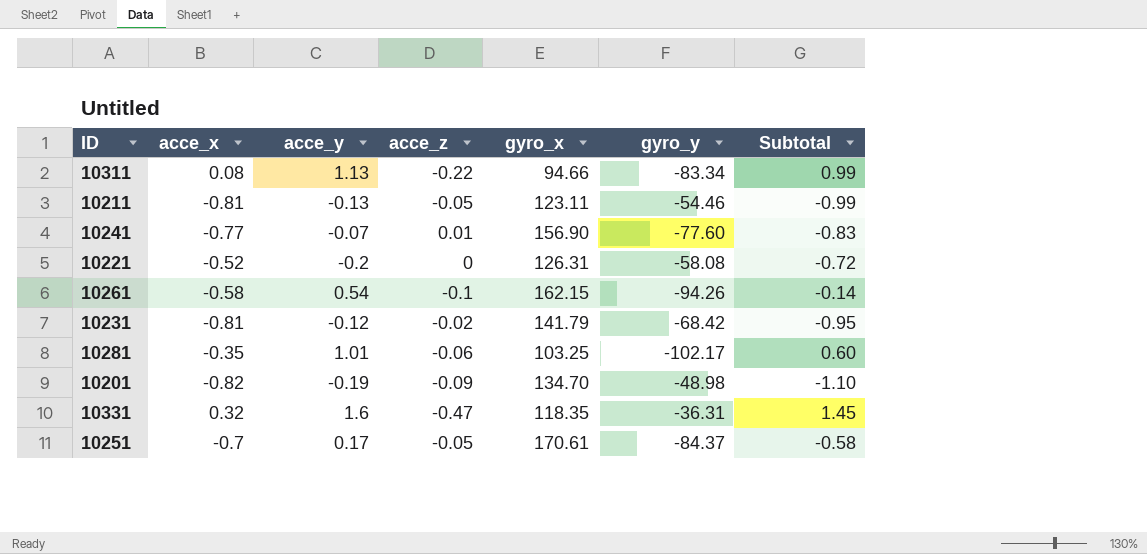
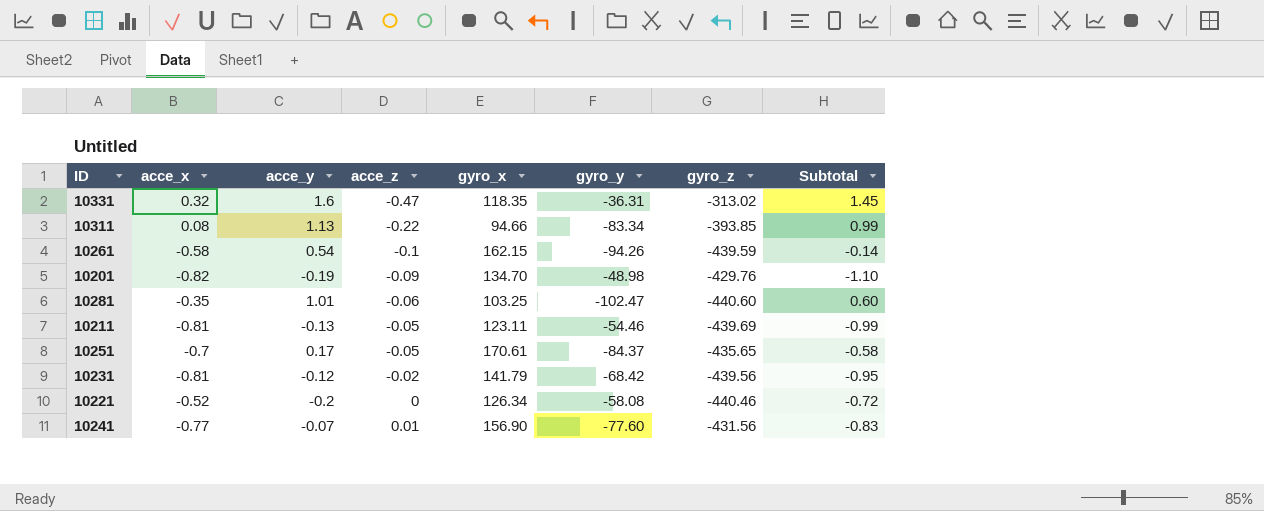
row order: none -> acce_z ascending
column gyro_z | position: none -> 7
10281 | gyro_y: -102.17 -> -102.47
10221 | gyro_x: 126.31 -> 126.34

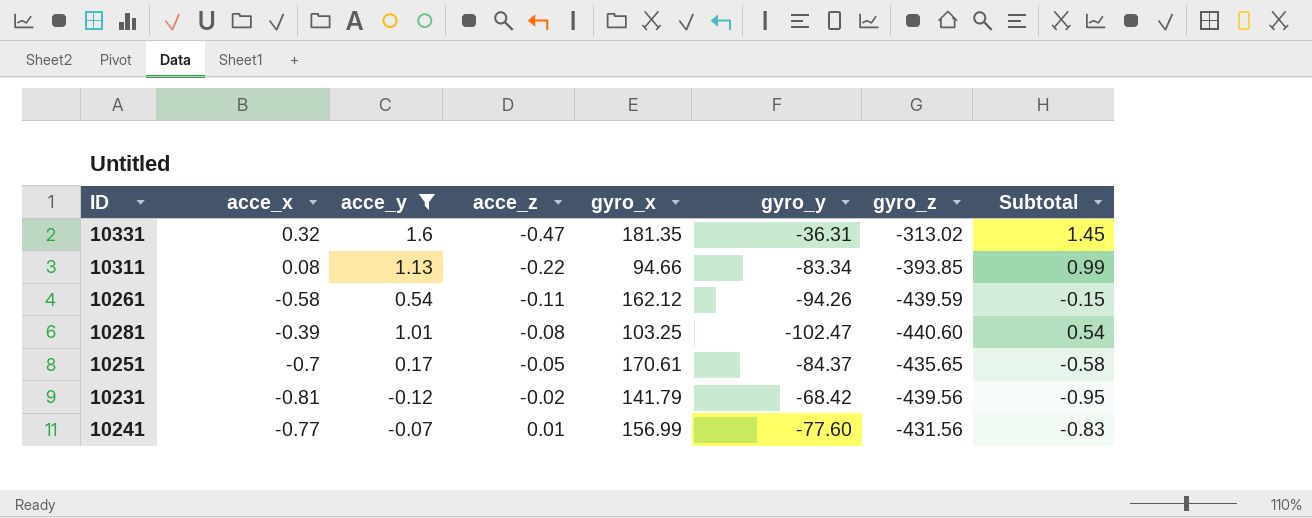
filter: none -> acce_y >= -0.12
10331 | gyro_x: 118.35 -> 181.35
10261 | acce_z: -0.1 -> -0.11
10261 | gyro_x: 162.15 -> 162.12
10261 | Subtotal: -0.14 -> -0.15
10281 | acce_x: -0.35 -> -0.39
10281 | acce_z: -0.06 -> -0.08
10281 | Subtotal: 0.60 -> 0.54
10241 | gyro_x: 156.90 -> 156.99

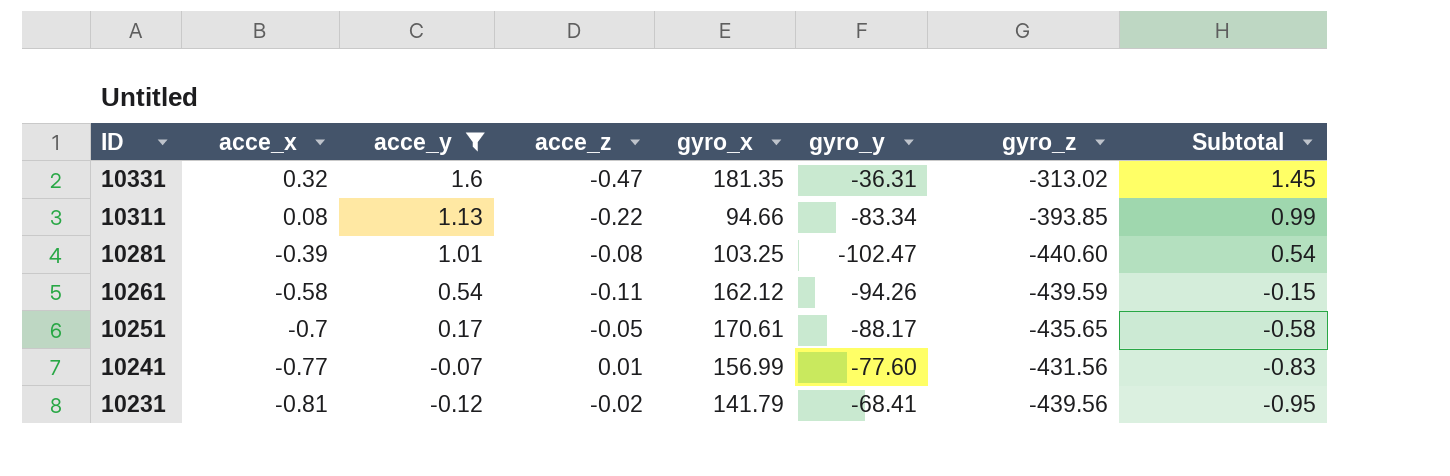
row order: acce_z ascending -> ID descending
10251 | gyro_y: -84.37 -> -88.17
10231 | gyro_y: -68.42 -> -68.41

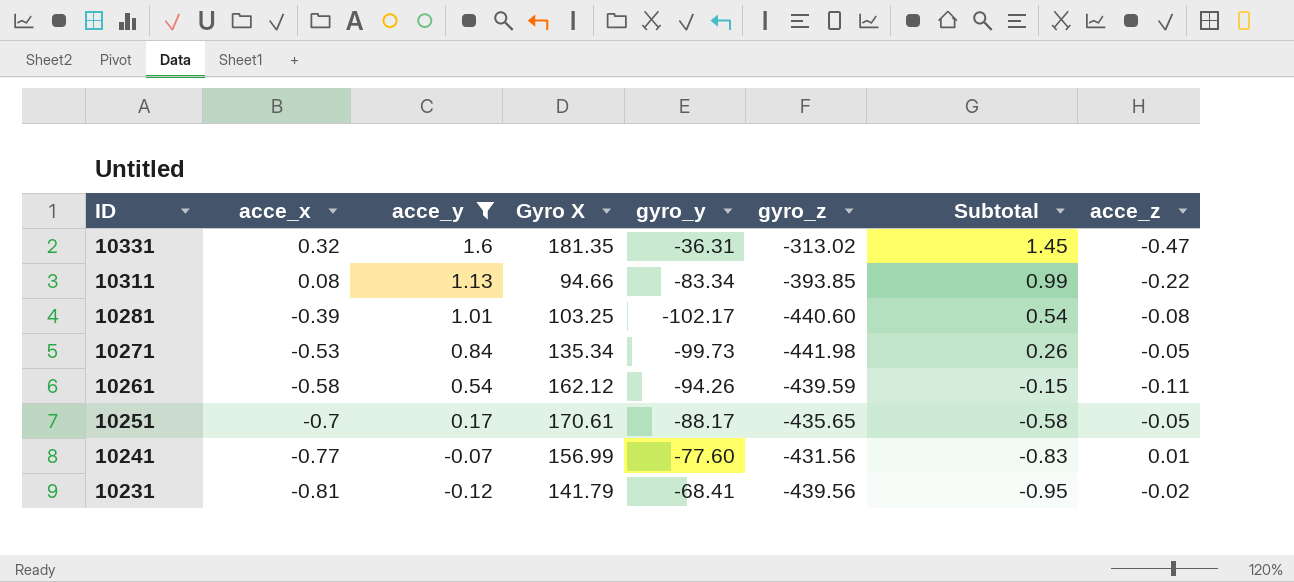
column name: gyro_x -> Gyro X
column acce_z | position: 4 -> 8
10281 | gyro_y: -102.47 -> -102.17
row 10271: none -> -0.53 | 0.84 | 135.34 | -99.73 | -441.98 | 0.26 | -0.05

